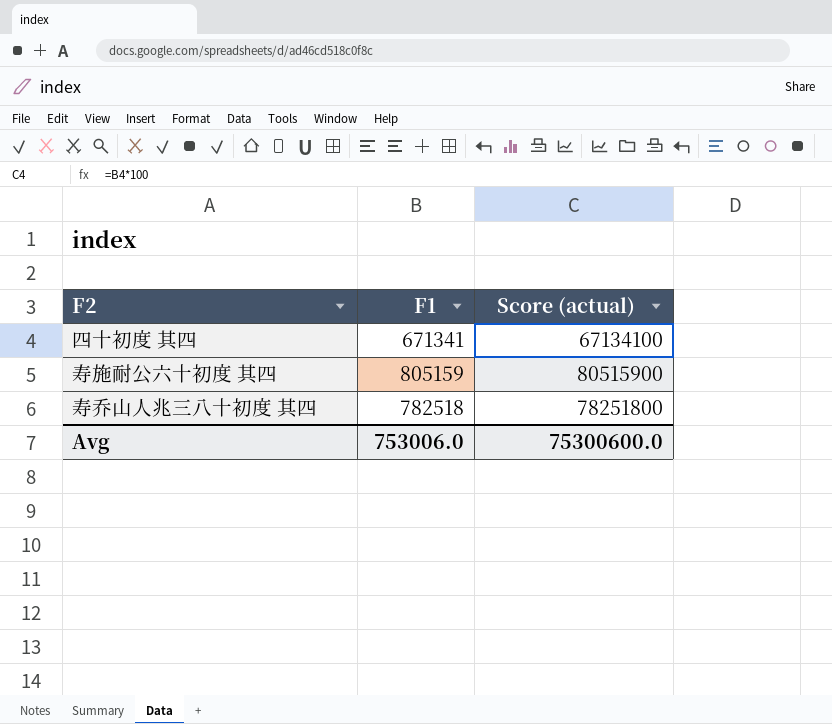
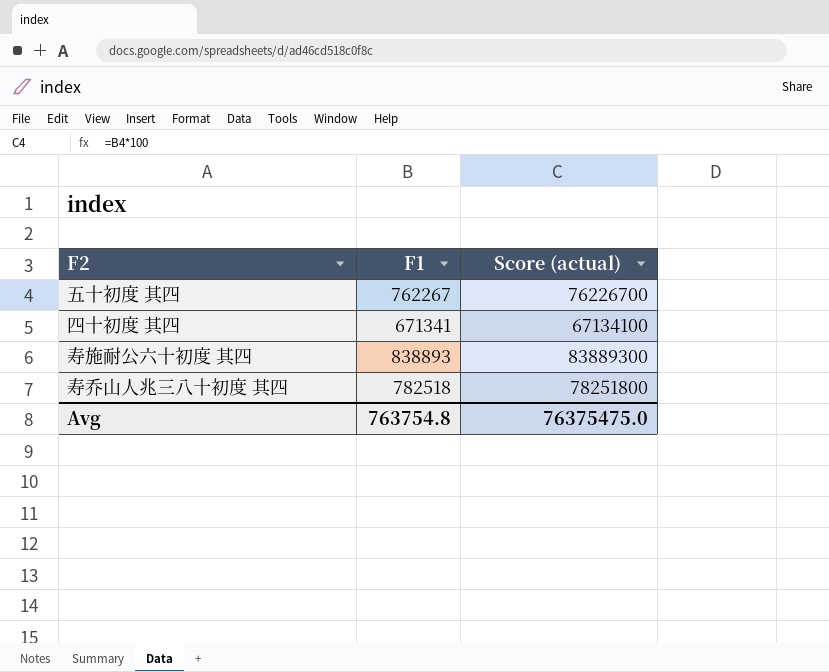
row 五十初度 其四: none -> 762267 | 76226700
寿施耐公六十初度 其四 | F1: 805159 -> 838893
寿施耐公六十初度 其四 | Score (actual): 80515900 -> 83889300
Avg | F1: 753006.0 -> 763754.8
Avg | Score (actual): 75300600.0 -> 76375475.0

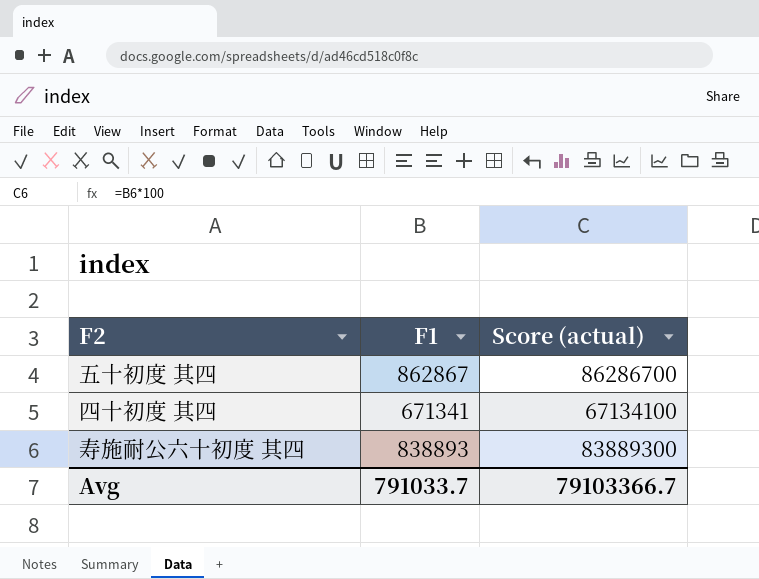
row 寿乔山人兆三八十初度 其四: 782518 | 78251800 -> none
五十初度 其四 | F1: 762267 -> 862867
五十初度 其四 | Score (actual): 76226700 -> 86286700
Avg | F1: 763754.8 -> 791033.7
Avg | Score (actual): 76375475.0 -> 79103366.7

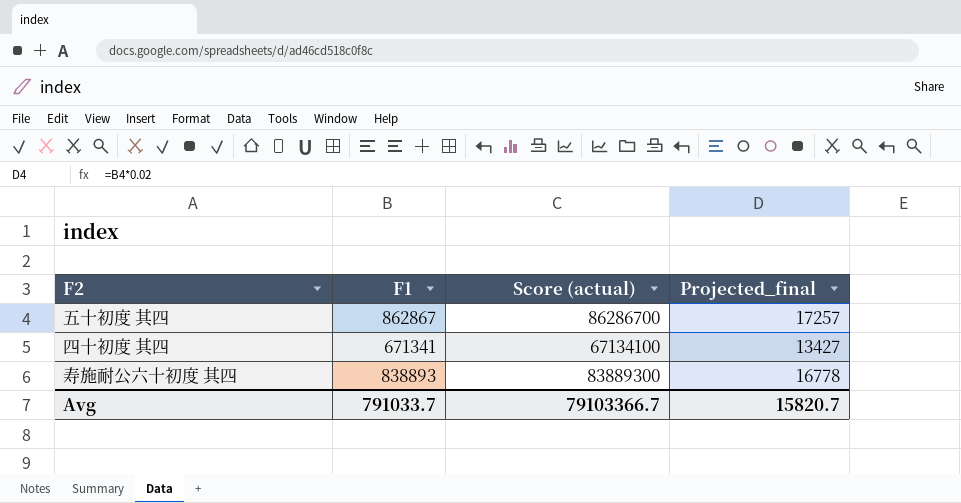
column Projected_final | formula: none -> [F1] * 0.02

